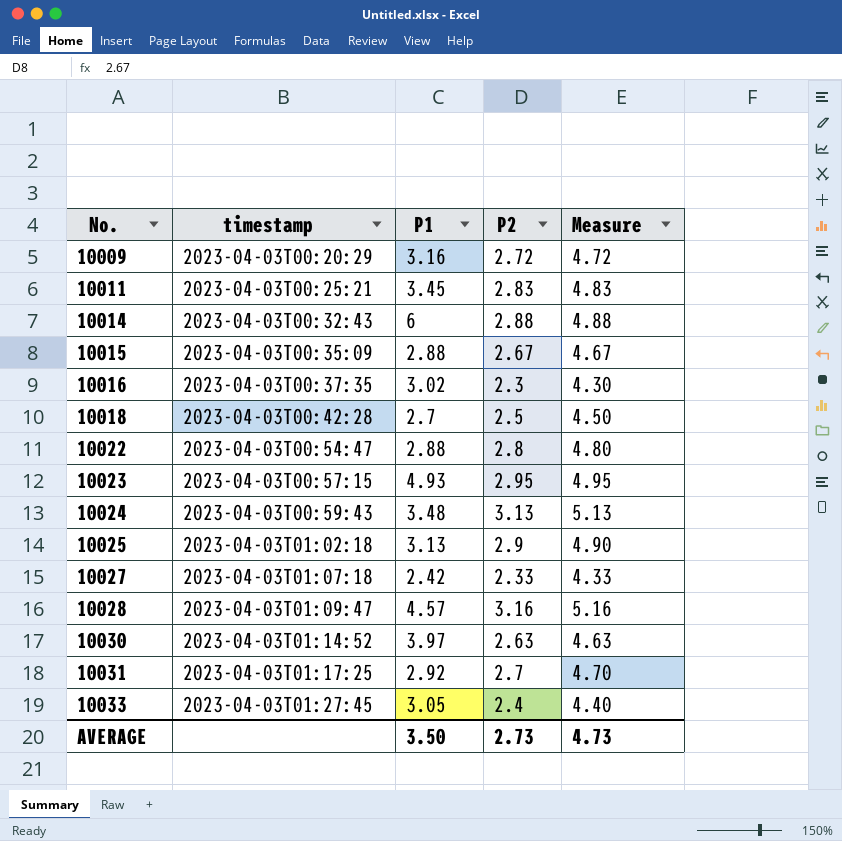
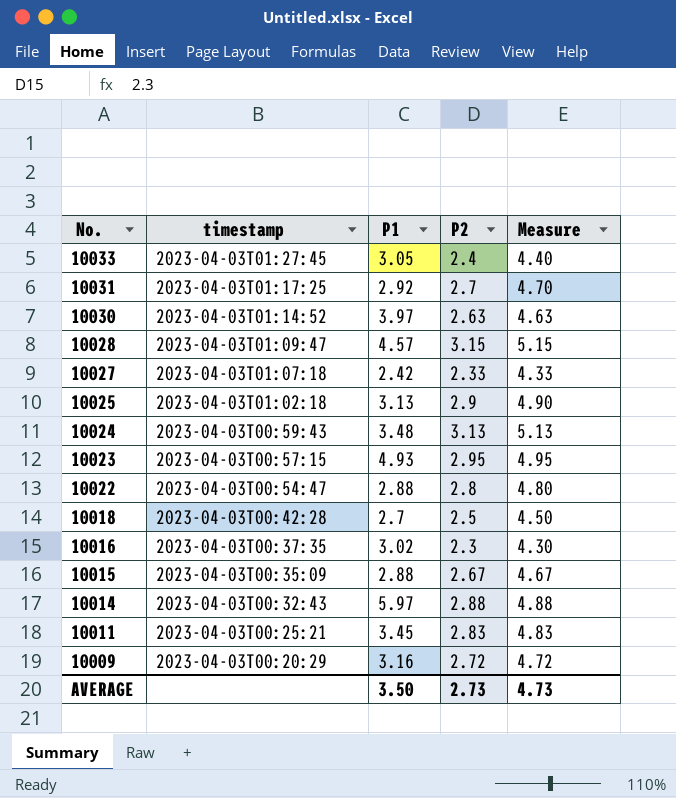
row order: No. ascending -> No. descending
10028 | P2: 3.16 -> 3.15
10028 | Measure: 5.16 -> 5.15
10014 | P1: 6 -> 5.97

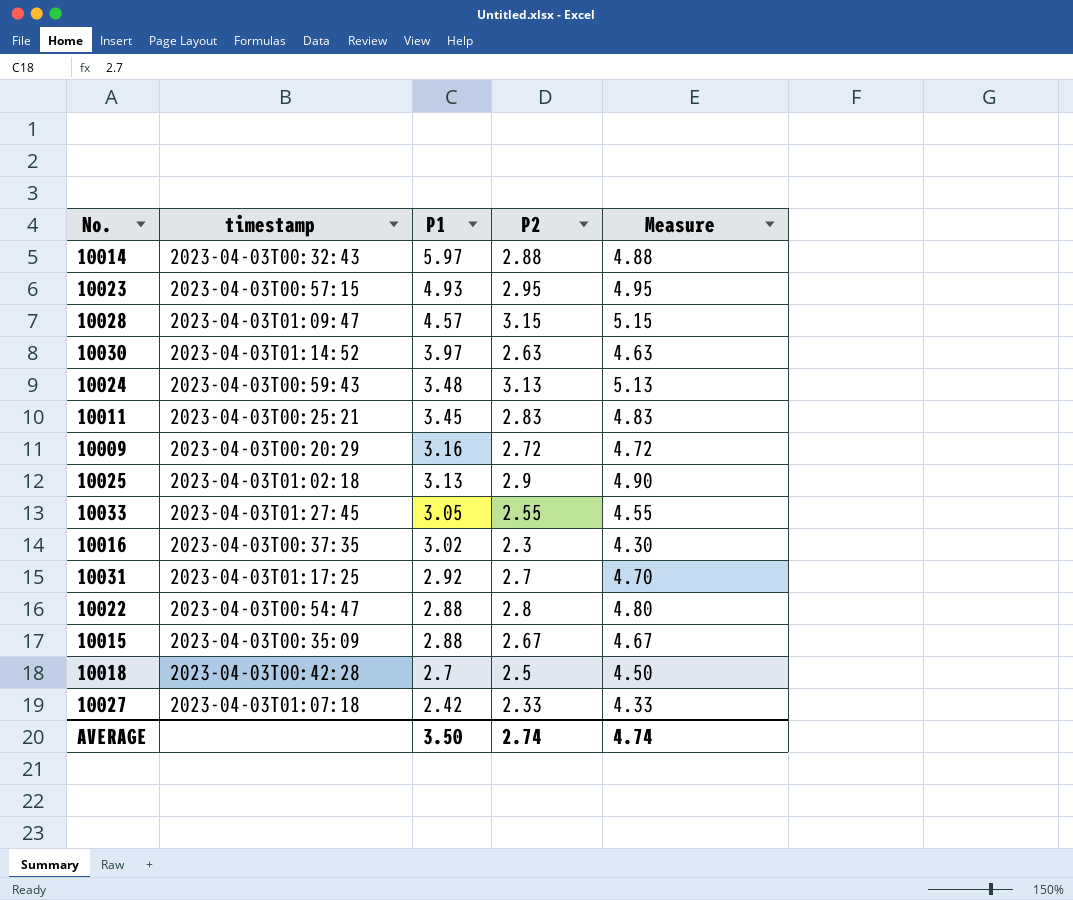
row order: No. descending -> P1 descending
10033 | P2: 2.4 -> 2.55
10033 | Measure: 4.40 -> 4.55
AVERAGE | P2: 2.73 -> 2.74
AVERAGE | Measure: 4.73 -> 4.74

